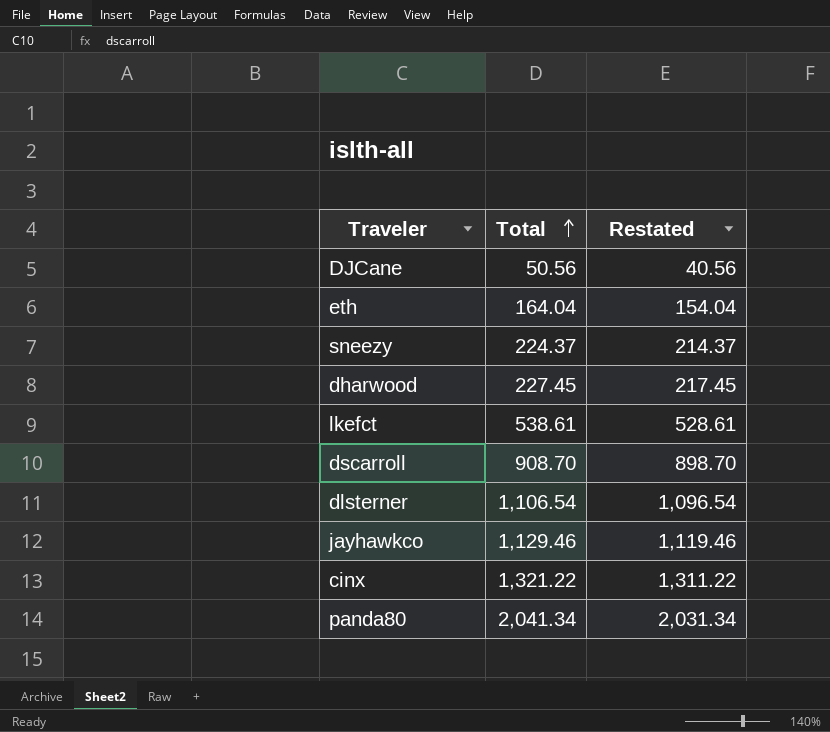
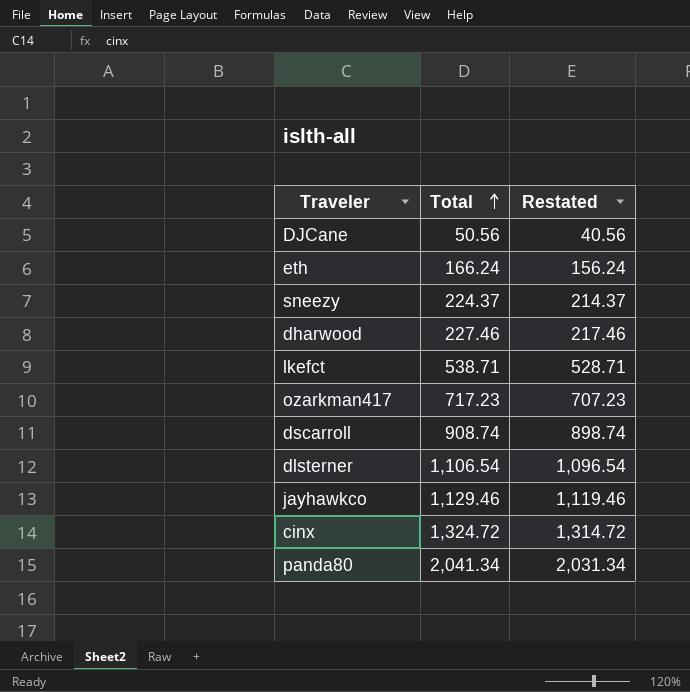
eth | Total: 164.04 -> 166.24
eth | Restated: 154.04 -> 156.24
dharwood | Total: 227.45 -> 227.46
dharwood | Restated: 217.45 -> 217.46
lkefct | Total: 538.61 -> 538.71
lkefct | Restated: 528.61 -> 528.71
row ozarkman417: none -> 717.23 | 707.23
dscarroll | Total: 908.70 -> 908.74
dscarroll | Restated: 898.70 -> 898.74
cinx | Total: 1,321.22 -> 1,324.72
cinx | Restated: 1,311.22 -> 1,314.72

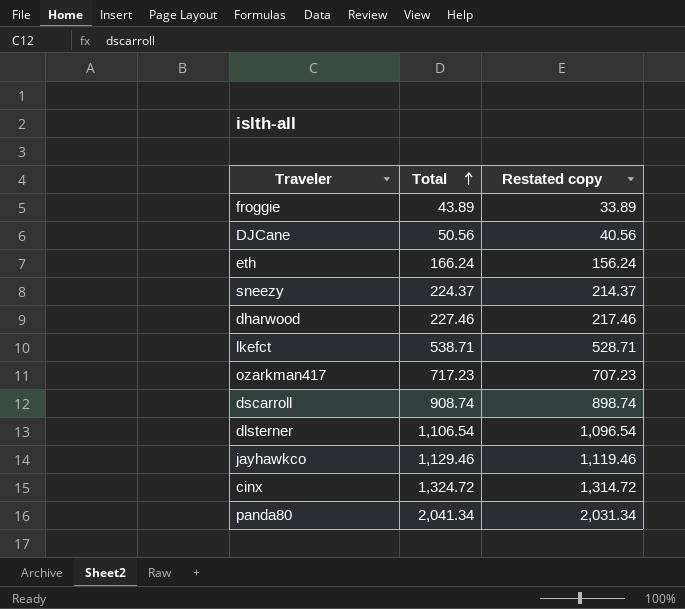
column name: Restated -> Restated copy
row froggie: none -> 43.89 | 33.89

